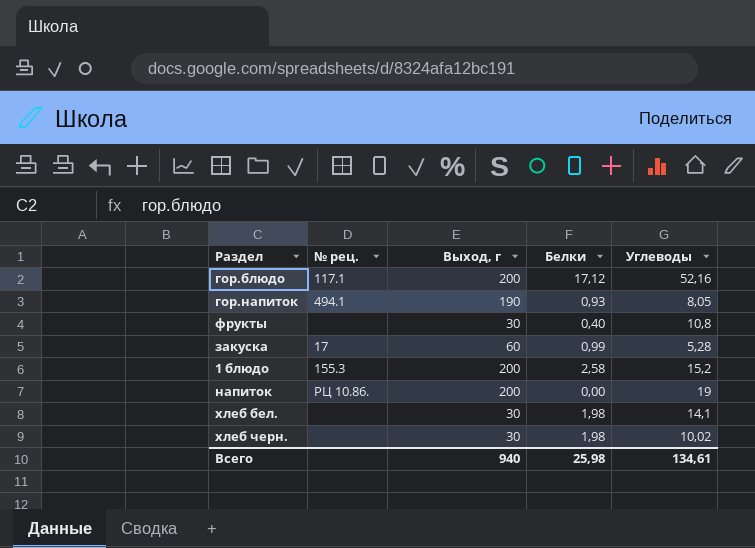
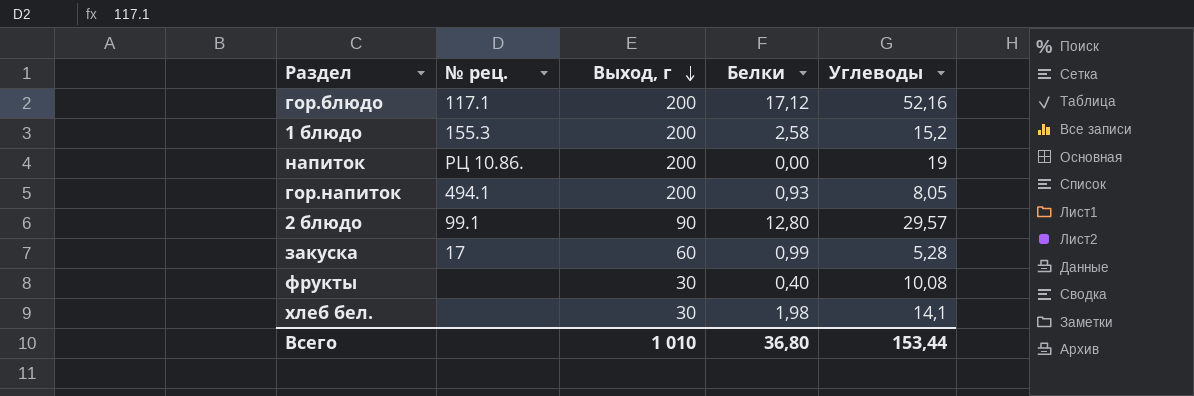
row order: none -> Выход, г descending
row хлеб черн.: none | 30 | 1,98 | 10,02 -> none
гор.напиток | Выход, г: 190 -> 200
row 2 блюдо: none -> 99.1 | 90 | 12,80 | 29,57
фрукты | Углеводы: 10,8 -> 10,08
Всего | Выход, г: 940 -> 1 010
Всего | Белки: 25,98 -> 36,80
Всего | Углеводы: 134,61 -> 153,44

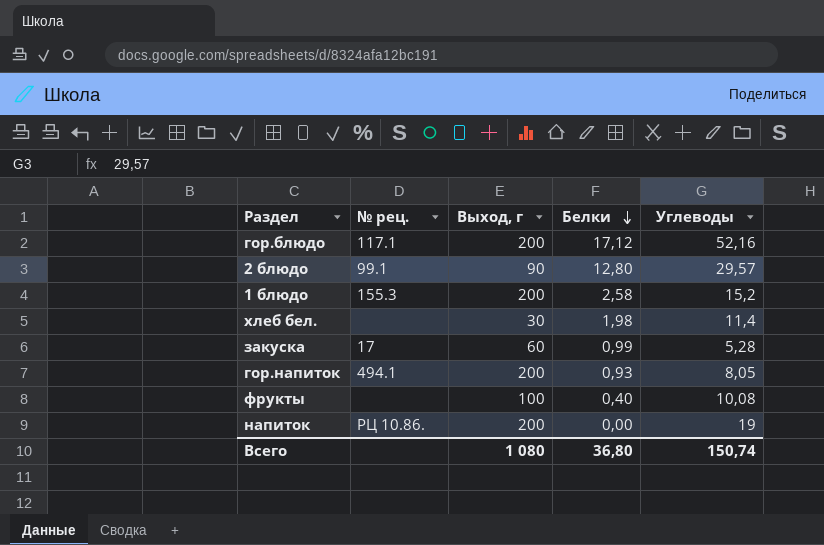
row order: Выход, г descending -> Белки descending
хлеб бел. | Углеводы: 14,1 -> 11,4
фрукты | Выход, г: 30 -> 100
Всего | Выход, г: 1 010 -> 1 080
Всего | Углеводы: 153,44 -> 150,74

